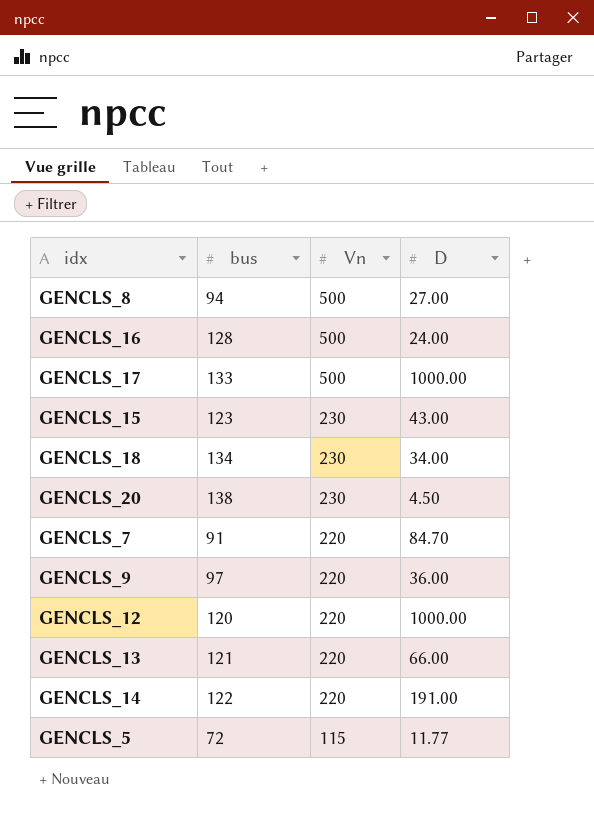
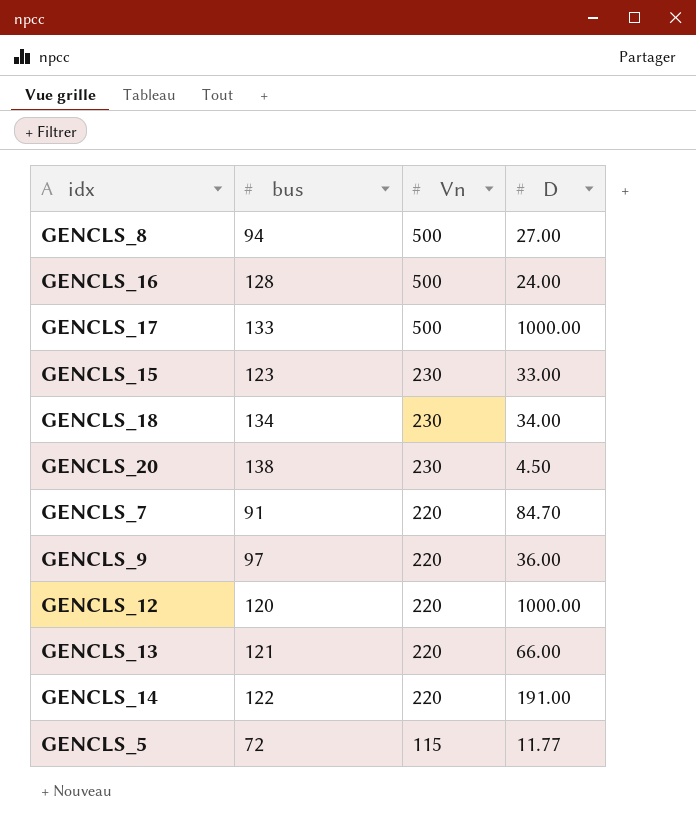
GENCLS_15 | D: 43.00 -> 33.00

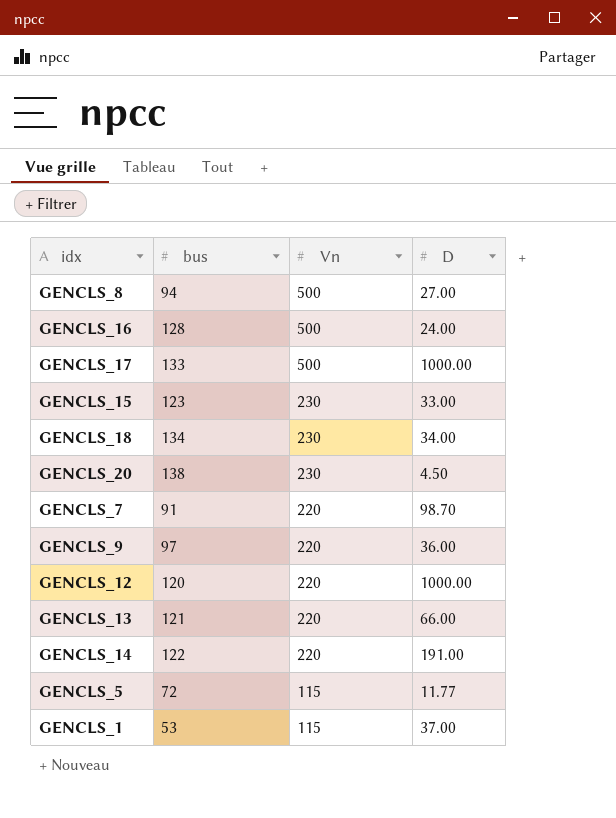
GENCLS_7 | D: 84.70 -> 98.70
row GENCLS_1: none -> 53 | 115 | 37.00

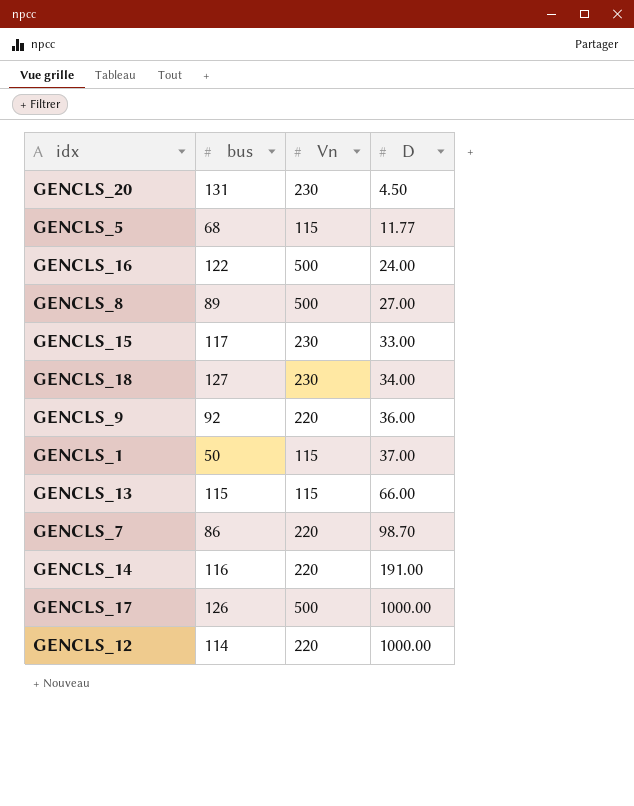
row order: Vn descending -> D ascending
GENCLS_20 | bus: 138 -> 131
GENCLS_5 | bus: 72 -> 68
GENCLS_16 | bus: 128 -> 122
GENCLS_8 | bus: 94 -> 89
GENCLS_15 | bus: 123 -> 117
GENCLS_18 | bus: 134 -> 127
GENCLS_9 | bus: 97 -> 92
GENCLS_1 | bus: 53 -> 50
GENCLS_13 | bus: 121 -> 115
GENCLS_13 | Vn: 220 -> 115
GENCLS_7 | bus: 91 -> 86
GENCLS_14 | bus: 122 -> 116
GENCLS_17 | bus: 133 -> 126
GENCLS_12 | bus: 120 -> 114

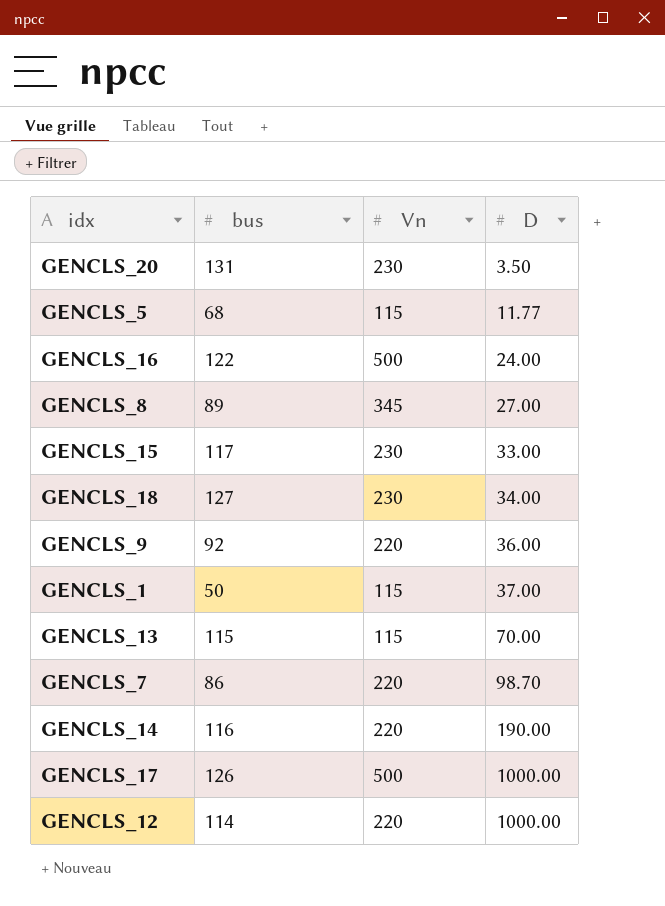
GENCLS_20 | D: 4.50 -> 3.50
GENCLS_8 | Vn: 500 -> 345
GENCLS_13 | D: 66.00 -> 70.00
GENCLS_14 | D: 191.00 -> 190.00

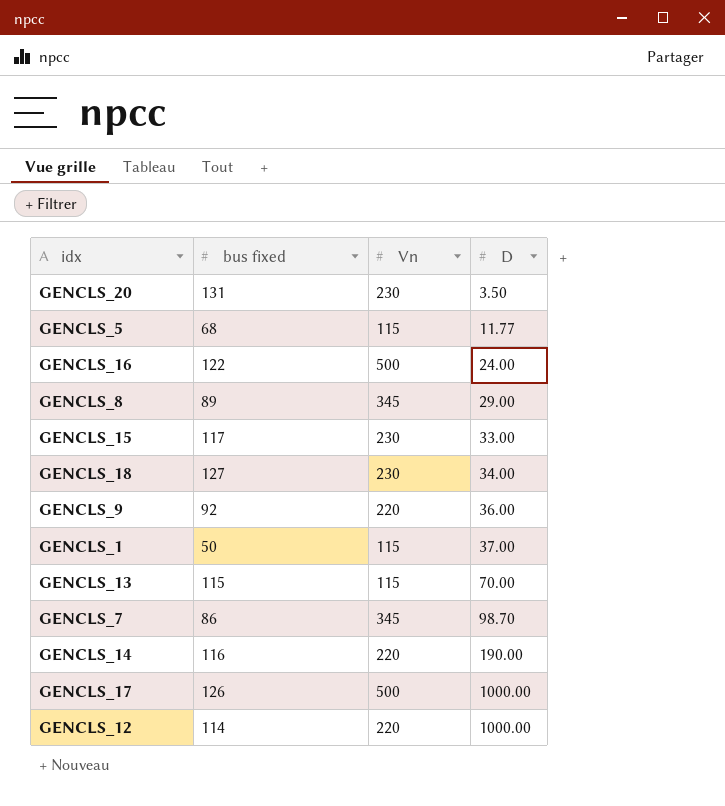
column name: bus -> bus fixed
GENCLS_8 | D: 27.00 -> 29.00
GENCLS_7 | Vn: 220 -> 345

